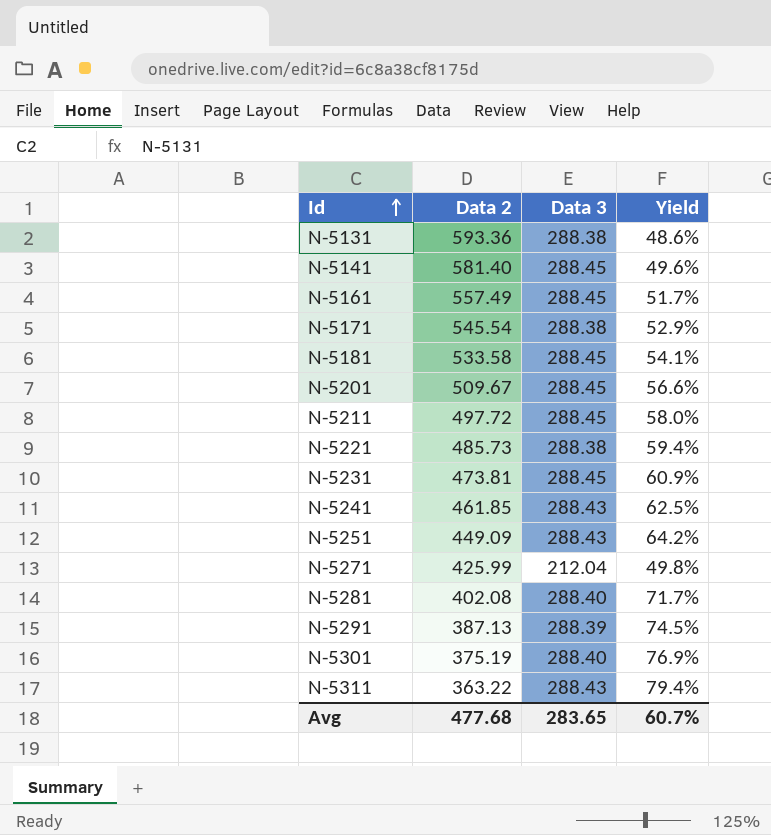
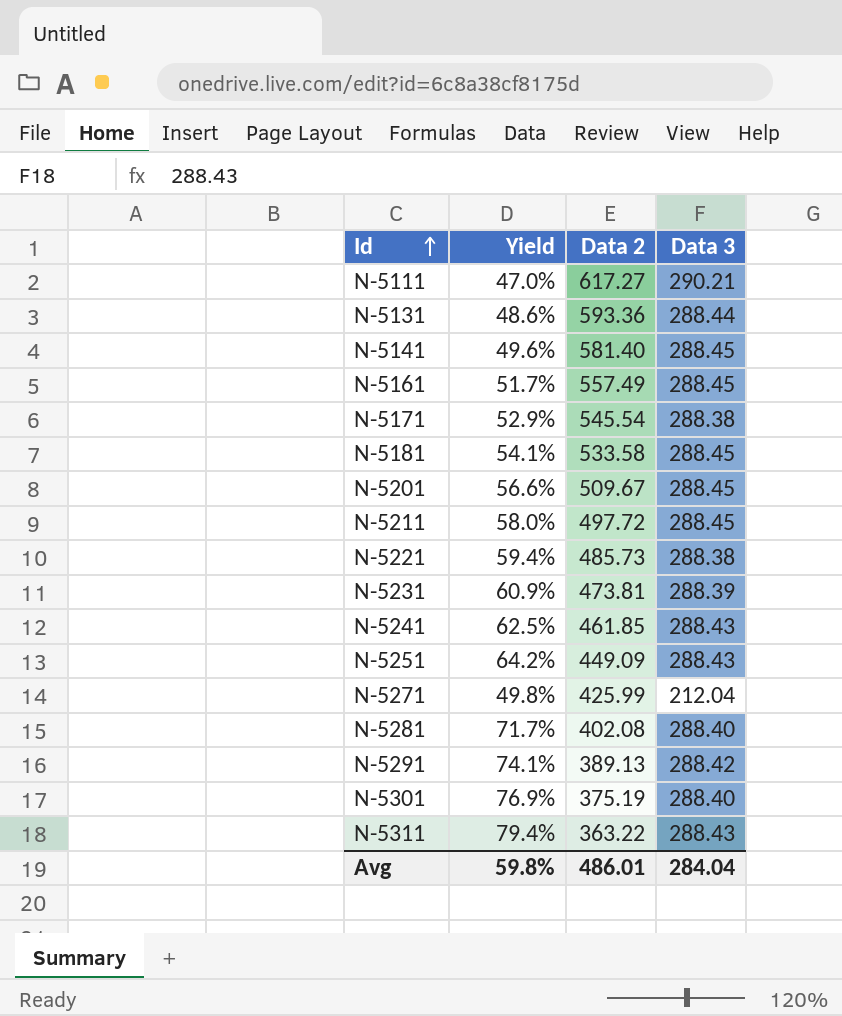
column Yield | position: 4 -> 2
row N-5111: none -> 47.0% | 617.27 | 290.21
N-5131 | Data 3: 288.38 -> 288.44
N-5231 | Data 3: 288.45 -> 288.39
N-5291 | Yield: 74.5% -> 74.1%
N-5291 | Data 2: 387.13 -> 389.13
N-5291 | Data 3: 288.39 -> 288.42
Avg | Yield: 60.7% -> 59.8%
Avg | Data 2: 477.68 -> 486.01
Avg | Data 3: 283.65 -> 284.04

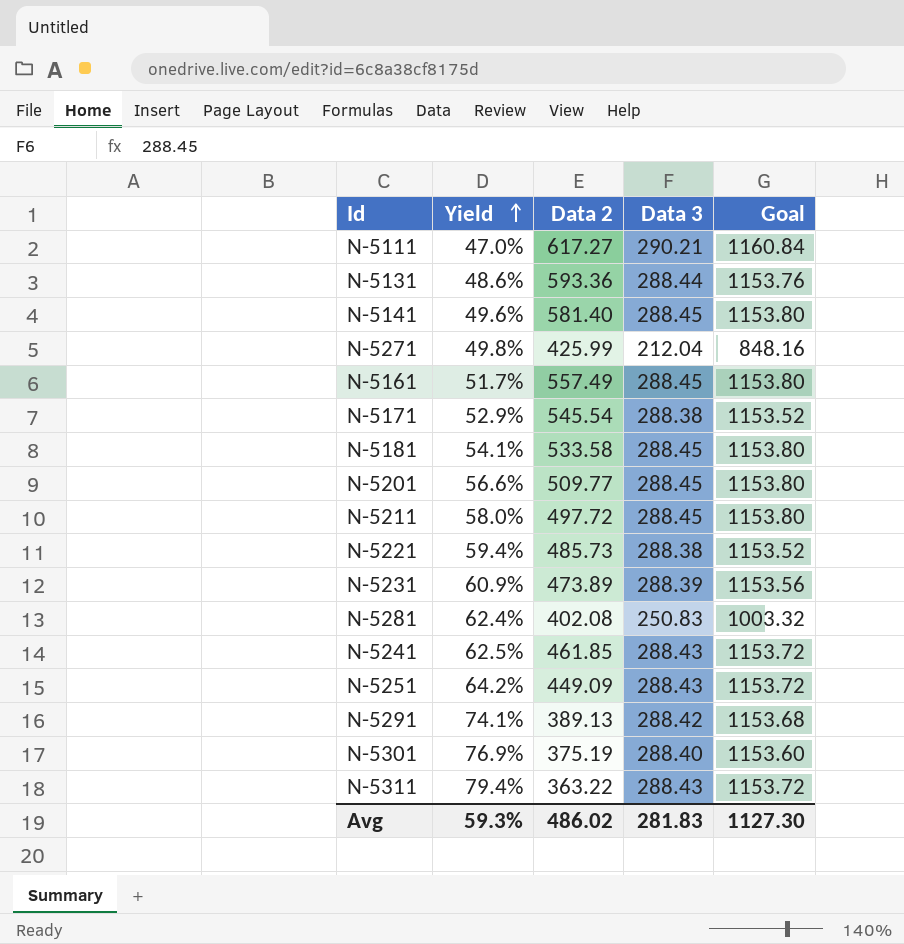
row order: Id ascending -> Yield ascending
column Goal | formula: none -> [Data 3] * 4
N-5201 | Data 2: 509.67 -> 509.77
N-5231 | Data 2: 473.81 -> 473.89
N-5281 | Yield: 71.7% -> 62.4%
N-5281 | Data 3: 288.40 -> 250.83
Avg | Yield: 59.8% -> 59.3%
Avg | Data 2: 486.01 -> 486.02
Avg | Data 3: 284.04 -> 281.83

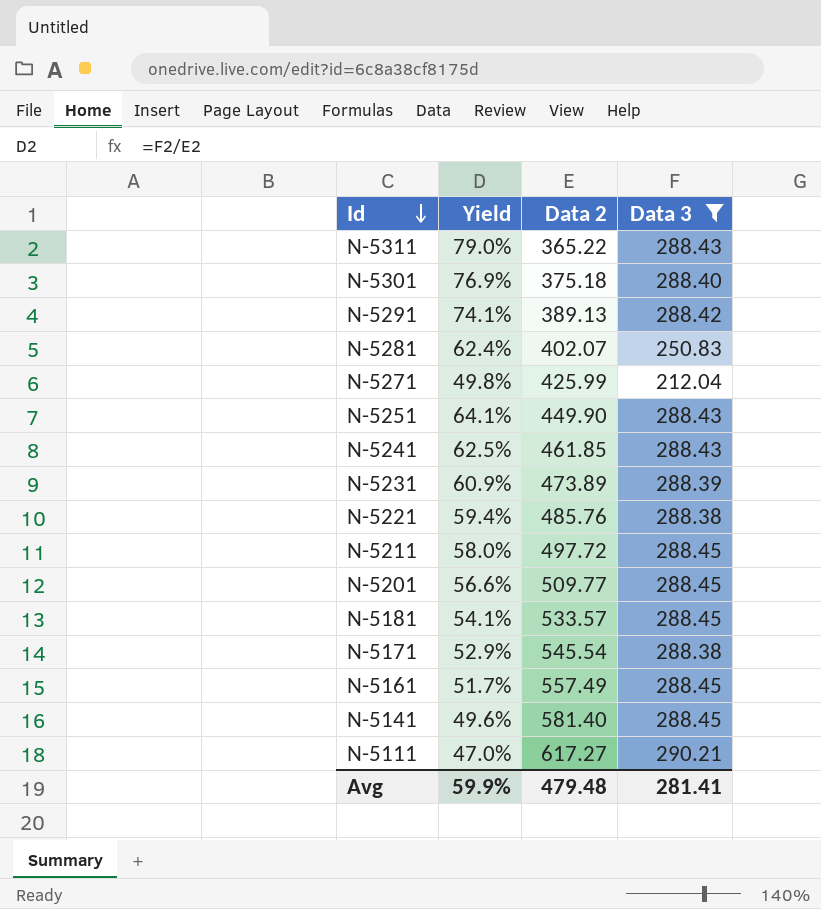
filter: none -> Data 3 != 288.44
row order: Yield ascending -> Id descending
column Goal | formula: [Data 3] * 4 -> none
N-5311 | Yield: 79.4% -> 79.0%
N-5311 | Data 2: 363.22 -> 365.22
N-5301 | Data 2: 375.19 -> 375.18
N-5281 | Data 2: 402.08 -> 402.07
N-5251 | Yield: 64.2% -> 64.1%
N-5251 | Data 2: 449.09 -> 449.90
N-5221 | Data 2: 485.73 -> 485.76
N-5181 | Data 2: 533.58 -> 533.57
Avg | Yield: 59.3% -> 59.9%
Avg | Data 2: 486.02 -> 479.48
Avg | Data 3: 281.83 -> 281.41

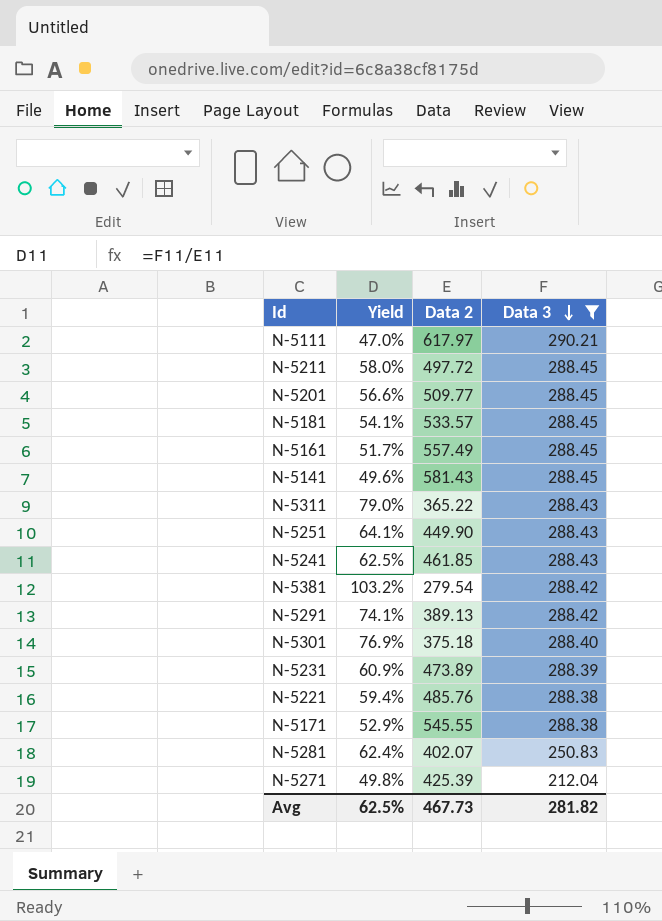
row order: Id descending -> Data 3 descending
N-5111 | Data 2: 617.27 -> 617.97
N-5141 | Data 2: 581.40 -> 581.43
row N-5381: none -> 103.2% | 279.54 | 288.42
N-5171 | Data 2: 545.54 -> 545.55
N-5271 | Data 2: 425.99 -> 425.39
Avg | Yield: 59.9% -> 62.5%
Avg | Data 2: 479.48 -> 467.73
Avg | Data 3: 281.41 -> 281.82

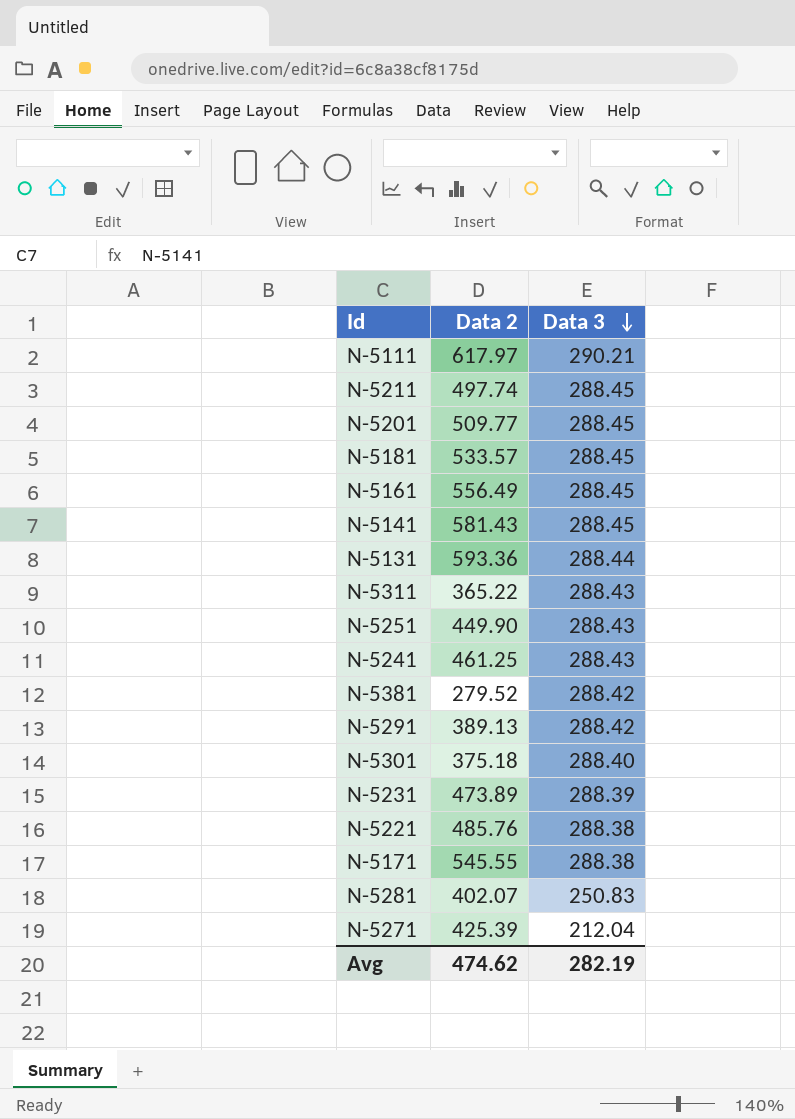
filter: Data 3 != 288.44 -> none
column Yield | formula: [Data 3] / [Data 2] -> none
N-5211 | Data 2: 497.72 -> 497.74
N-5161 | Data 2: 557.49 -> 556.49
N-5241 | Data 2: 461.85 -> 461.25
N-5381 | Data 2: 279.54 -> 279.52
Avg | Data 2: 467.73 -> 474.62
Avg | Data 3: 281.82 -> 282.19

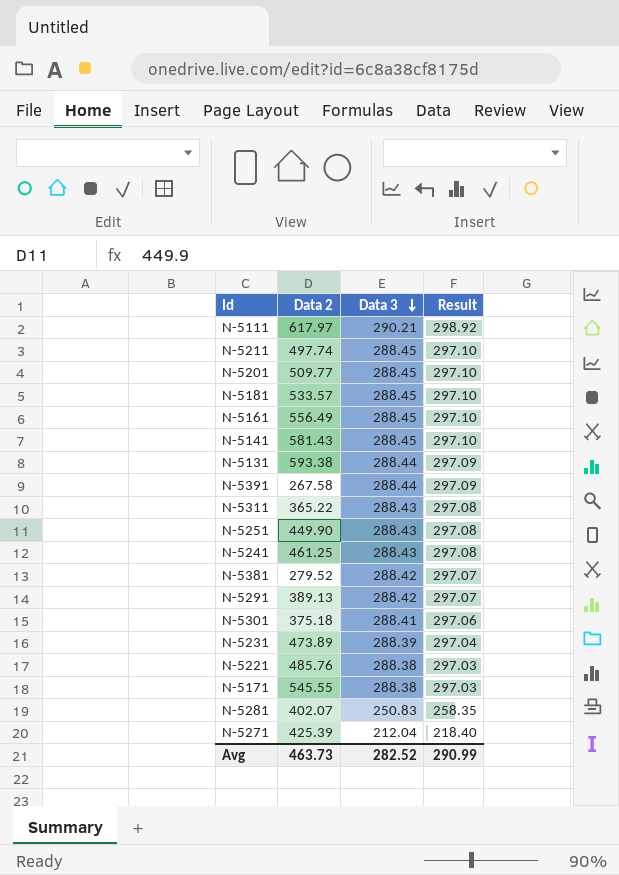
column Result | formula: none -> [Data 3] * 1.03
N-5131 | Data 2: 593.36 -> 593.38
row N-5391: none -> 267.58 | 288.44 | 297.09
N-5301 | Data 3: 288.40 -> 288.41
Avg | Data 2: 474.62 -> 463.73
Avg | Data 3: 282.19 -> 282.52

